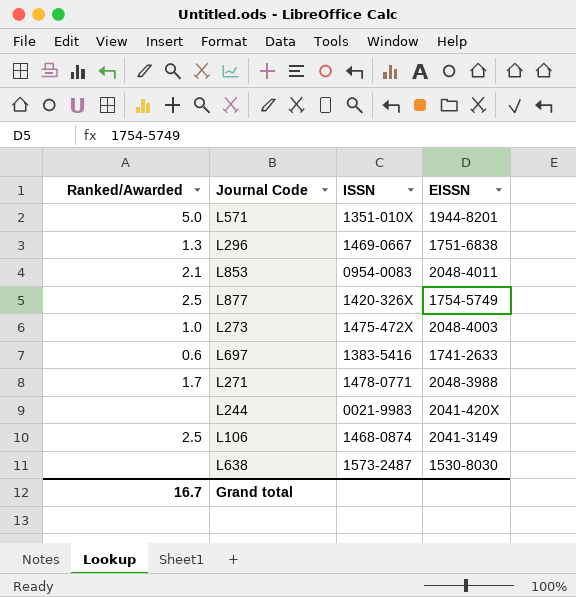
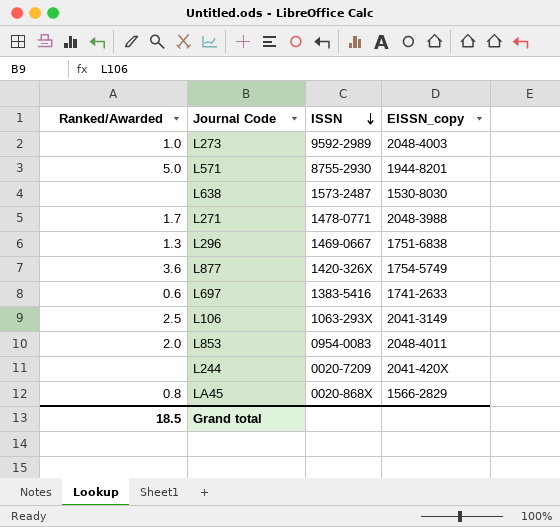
row order: none -> ISSN descending
column name: EISSN -> EISSN_copy
L273 | ISSN: 1475-472X -> 9592-2989
L571 | ISSN: 1351-010X -> 8755-2930
L877 | Ranked/Awarded: 2.5 -> 3.6
L106 | ISSN: 1468-0874 -> 1063-293X
L853 | Ranked/Awarded: 2.1 -> 2.0
L244 | ISSN: 0021-9983 -> 0020-7209
row LA45: none -> 0.8 | 0020-868X | 1566-2829
Grand total | Ranked/Awarded: 16.7 -> 18.5

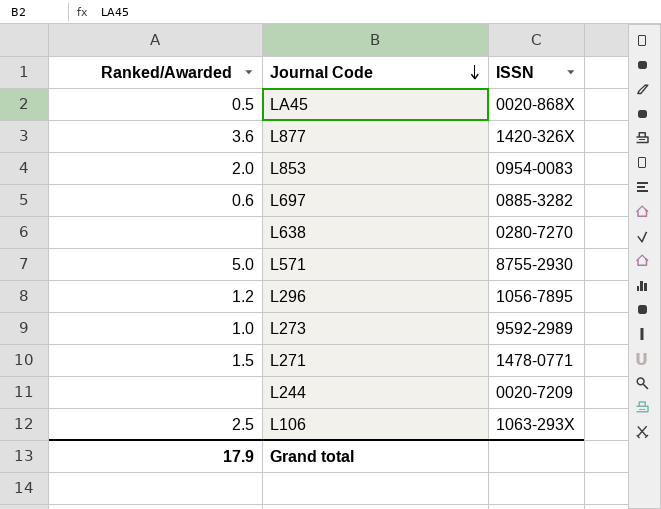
row order: ISSN descending -> Journal Code descending
column EISSN_copy | position: 4 -> none
LA45 | Ranked/Awarded: 0.8 -> 0.5
L697 | ISSN: 1383-5416 -> 0885-3282
L638 | ISSN: 1573-2487 -> 0280-7270
L296 | Ranked/Awarded: 1.3 -> 1.2
L296 | ISSN: 1469-0667 -> 1056-7895
L271 | Ranked/Awarded: 1.7 -> 1.5
Grand total | Ranked/Awarded: 18.5 -> 17.9

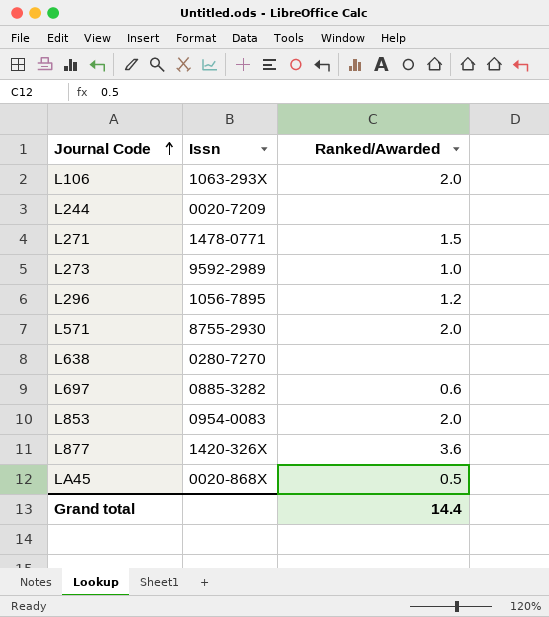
row order: Journal Code descending -> Journal Code ascending
column name: ISSN -> Issn
column Ranked/Awarded | position: 1 -> 3
L106 | Ranked/Awarded: 2.5 -> 2.0
L571 | Ranked/Awarded: 5.0 -> 2.0
Grand total | Ranked/Awarded: 17.9 -> 14.4

